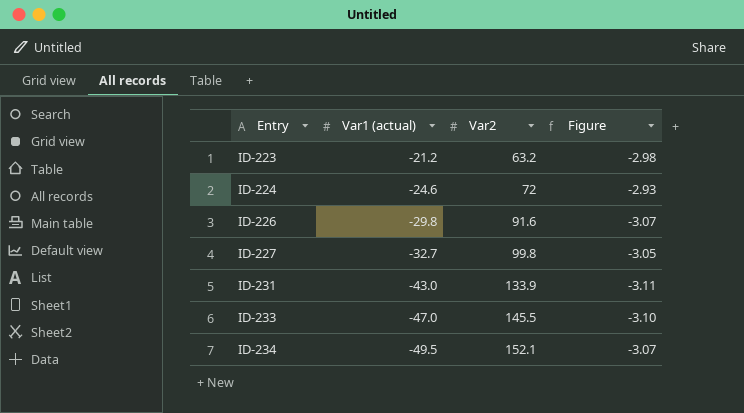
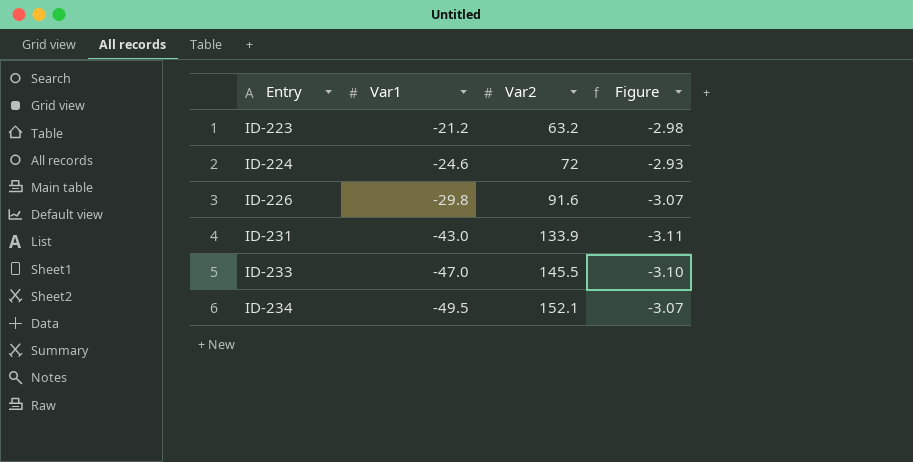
column name: Var1 (actual) -> Var1
row ID-227: -32.7 | 99.8 | -3.05 -> none

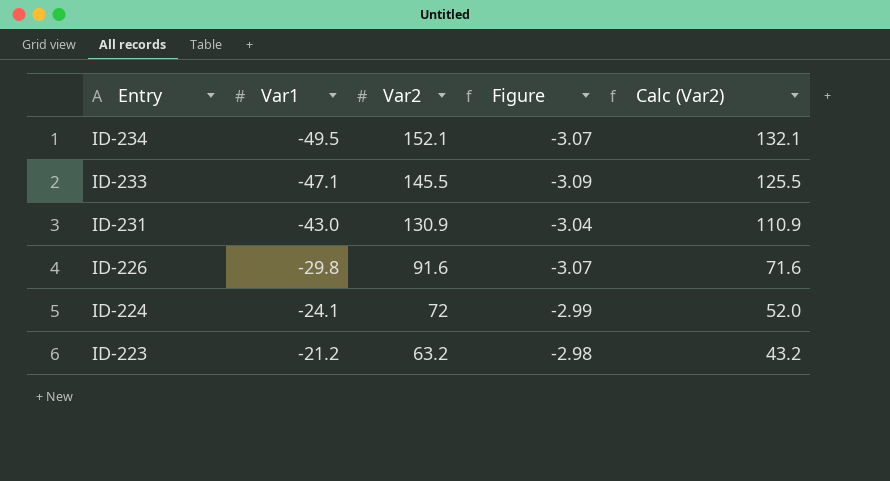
row order: Entry ascending -> Entry descending
column Calc (Var2) | formula: none -> [Var2] - 20
ID-233 | Var1: -47.0 -> -47.1
ID-233 | Figure: -3.10 -> -3.09
ID-231 | Var2: 133.9 -> 130.9
ID-231 | Figure: -3.11 -> -3.04
ID-224 | Var1: -24.6 -> -24.1
ID-224 | Figure: -2.93 -> -2.99

